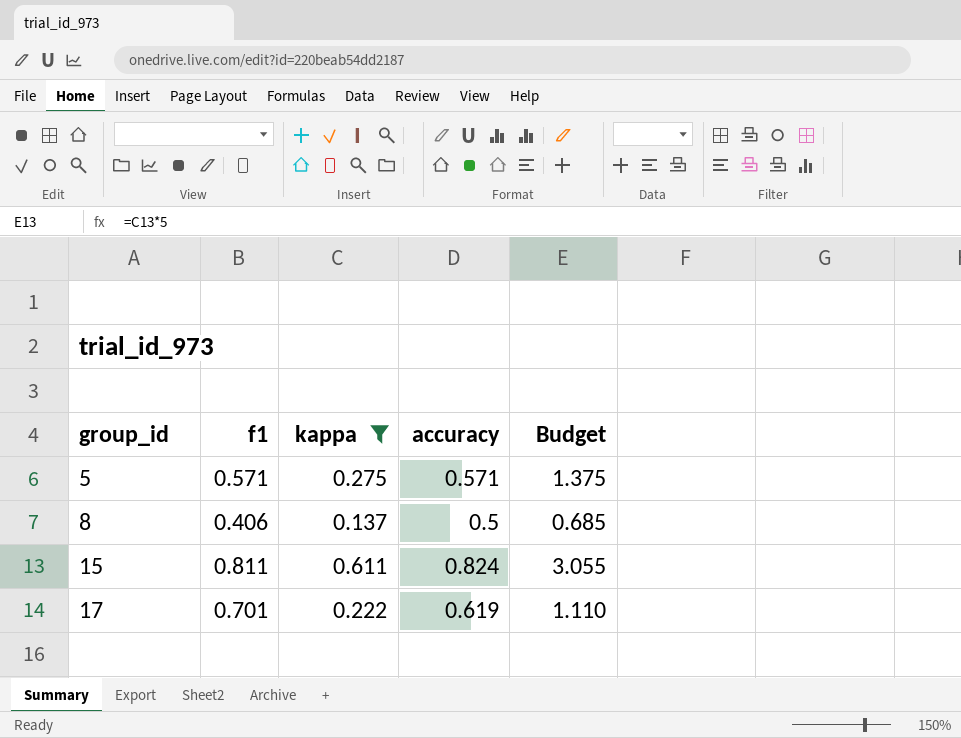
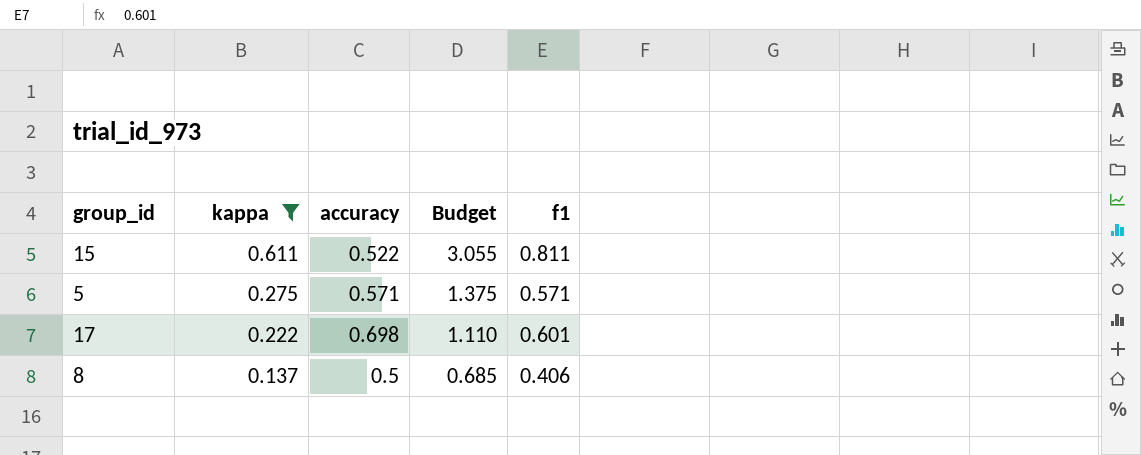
row order: group_id ascending -> kappa descending
column f1 | position: 2 -> 5
15 | accuracy: 0.824 -> 0.522
17 | accuracy: 0.619 -> 0.698
17 | f1: 0.701 -> 0.601

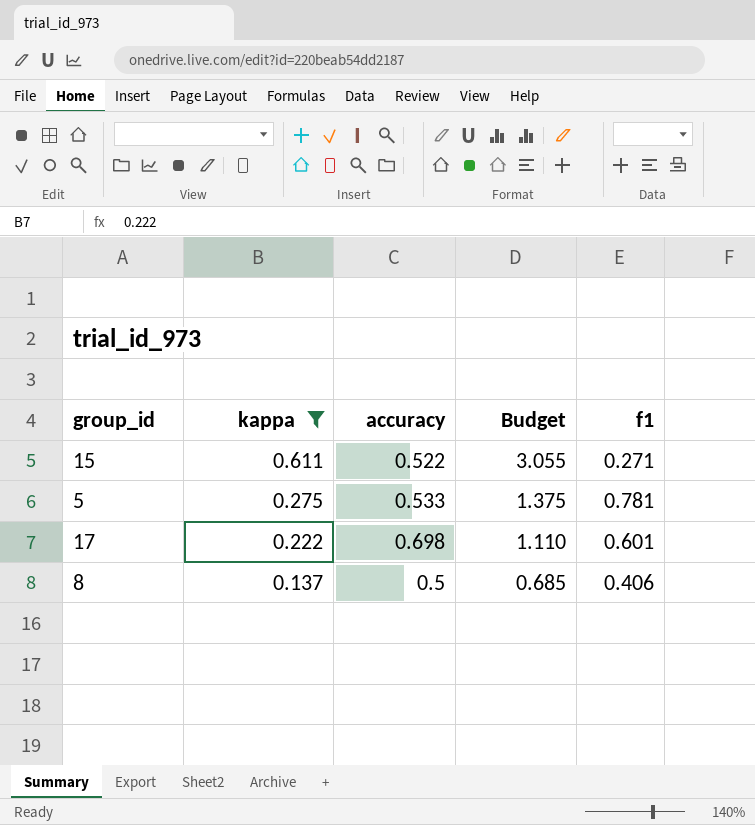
15 | f1: 0.811 -> 0.271
5 | accuracy: 0.571 -> 0.533
5 | f1: 0.571 -> 0.781

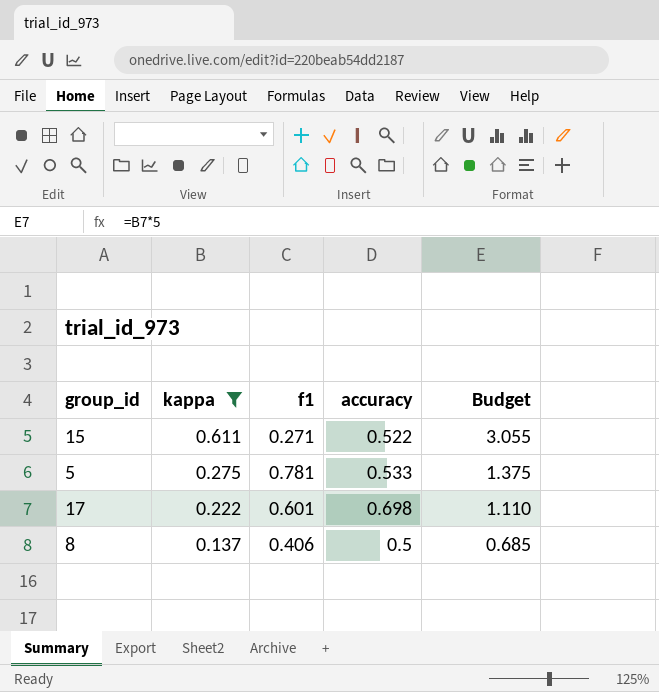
column f1 | position: 5 -> 3

